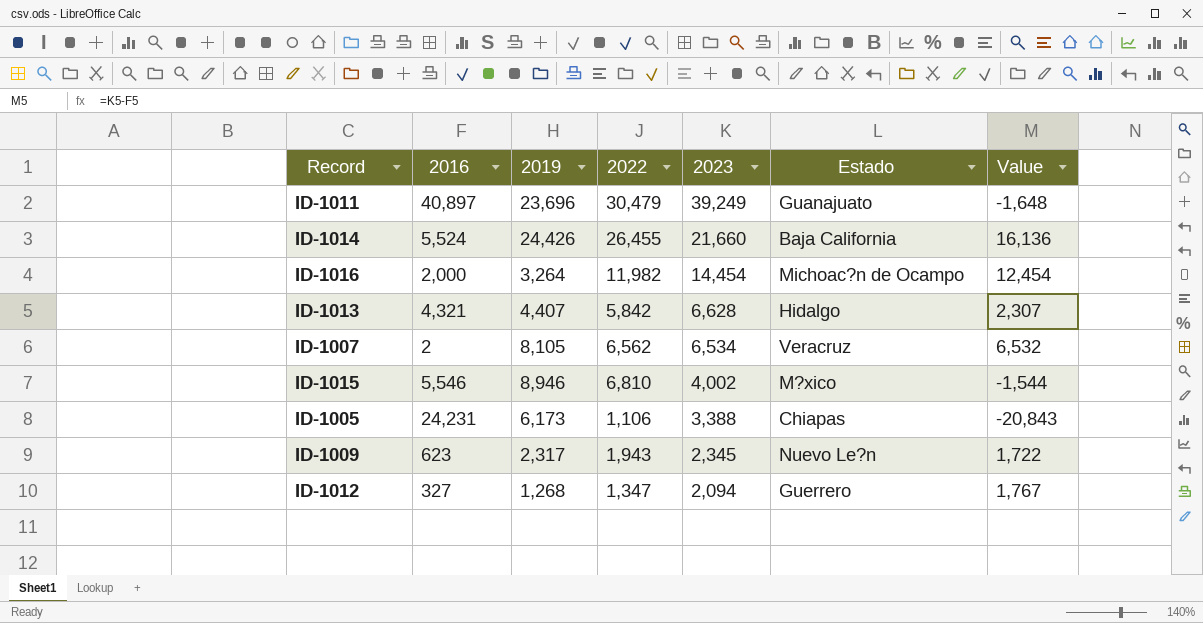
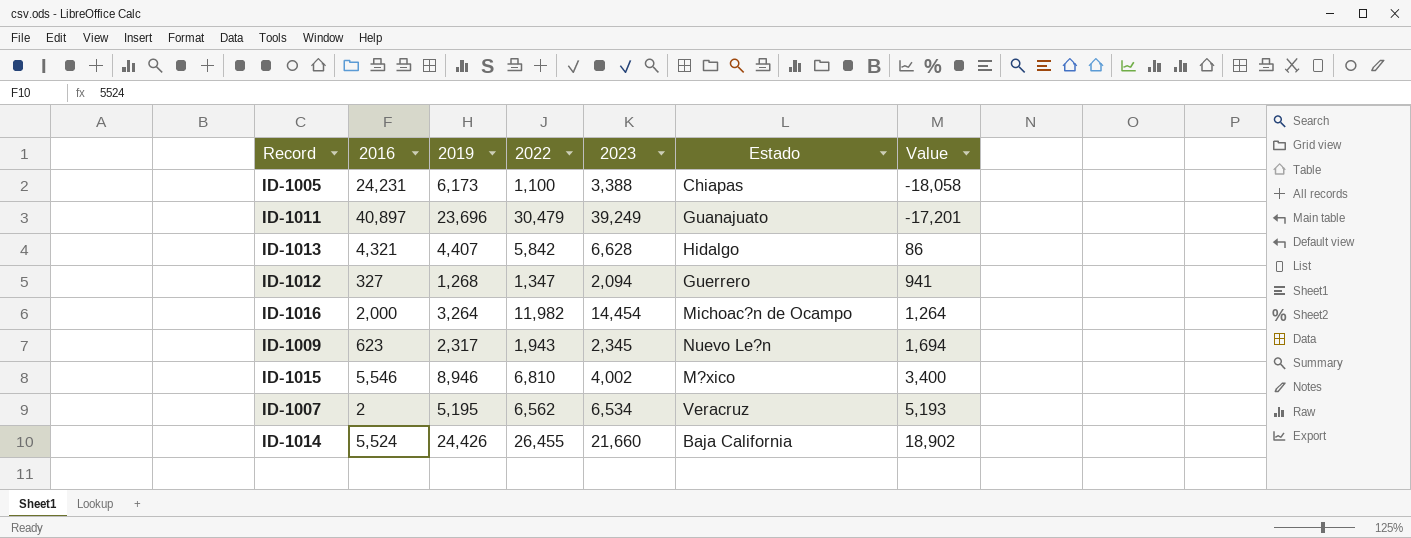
row order: 2023 descending -> Value ascending
column Value | formula: [2023] - [2016] -> [2019] - [2016]
ID-1005 | 2022: 1,106 -> 1,100
ID-1007 | 2019: 8,105 -> 5,195

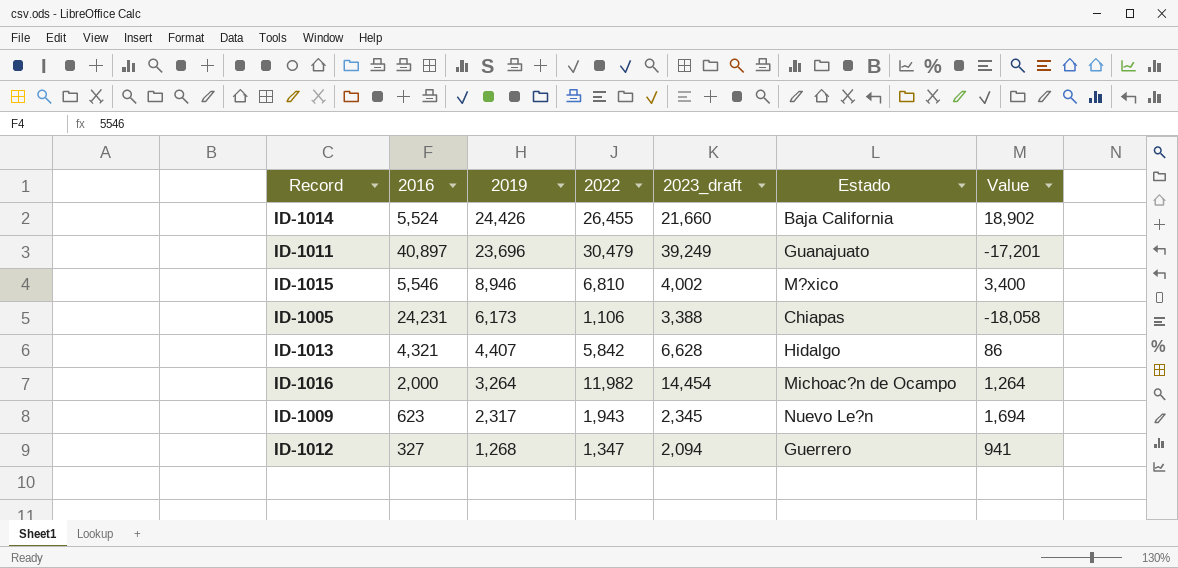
row order: Value ascending -> 2019 descending
column name: 2023 -> 2023_draft
row ID-1007: 2 | 5,195 | 6,562 | 6,534 | Veracruz | 5,193 -> none
ID-1005 | 2022: 1,100 -> 1,106

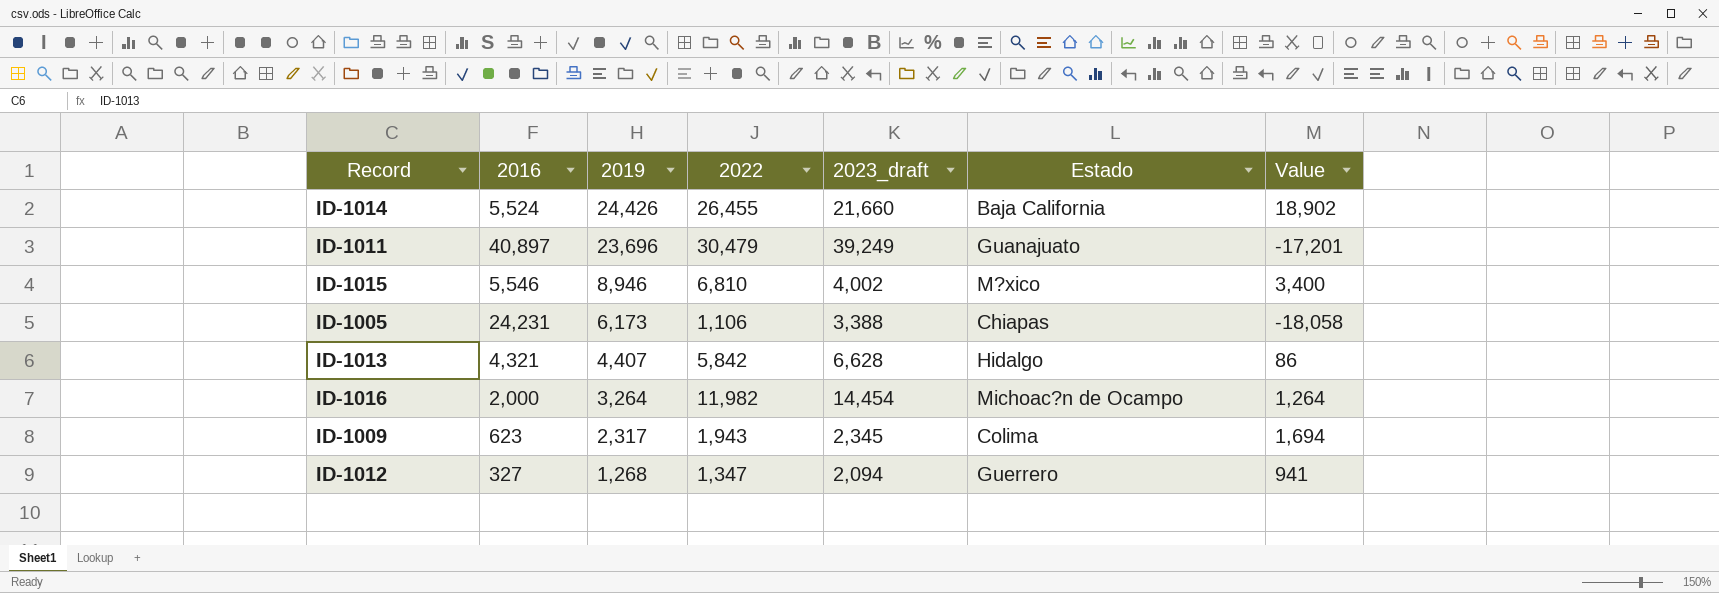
ID-1009 | Estado: Nuevo Le?n -> Colima

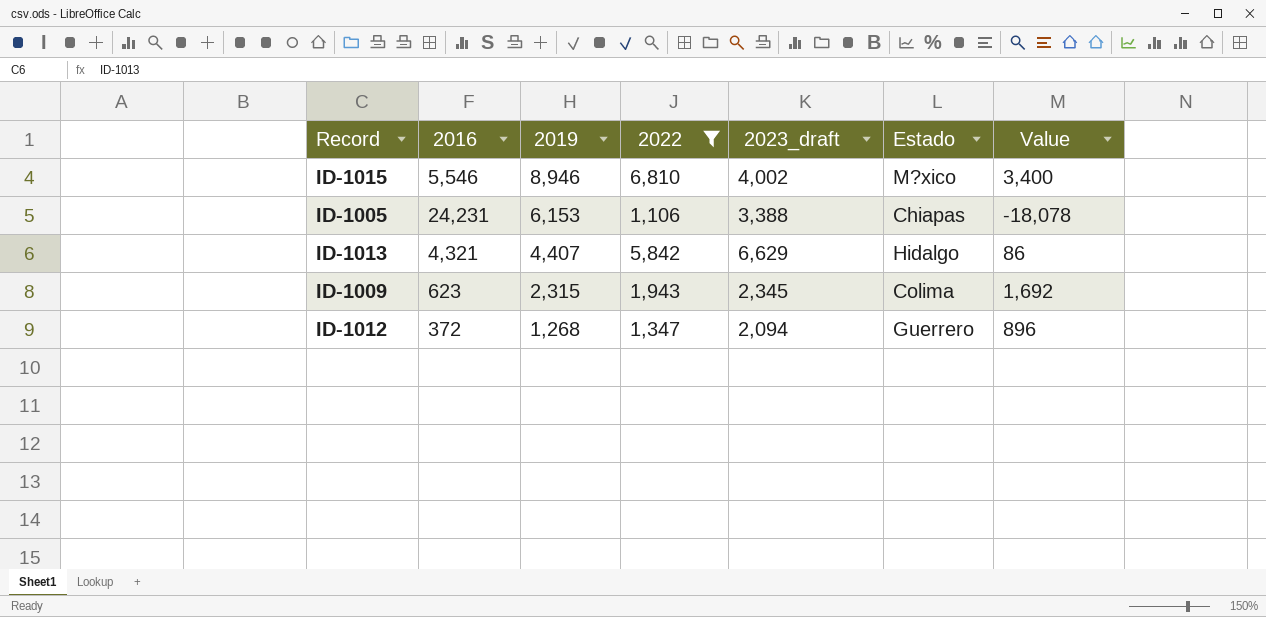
filter: none -> 2022 <= 6,810
ID-1005 | 2019: 6,173 -> 6,153
ID-1005 | Value: -18,058 -> -18,078
ID-1013 | 2023_draft: 6,628 -> 6,629
ID-1009 | 2019: 2,317 -> 2,315
ID-1009 | Value: 1,694 -> 1,692
ID-1012 | 2016: 327 -> 372
ID-1012 | Value: 941 -> 896

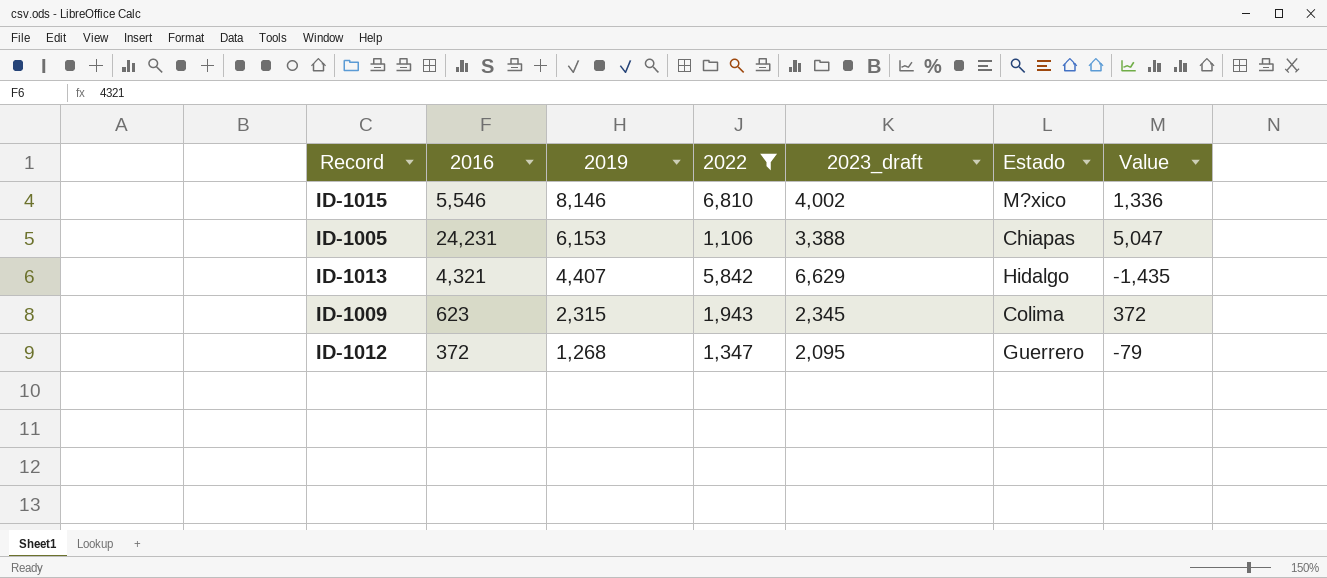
column Value | formula: [2019] - [2016] -> [2019] - [2022]
ID-1015 | 2019: 8,946 -> 8,146
ID-1012 | 2023_draft: 2,094 -> 2,095

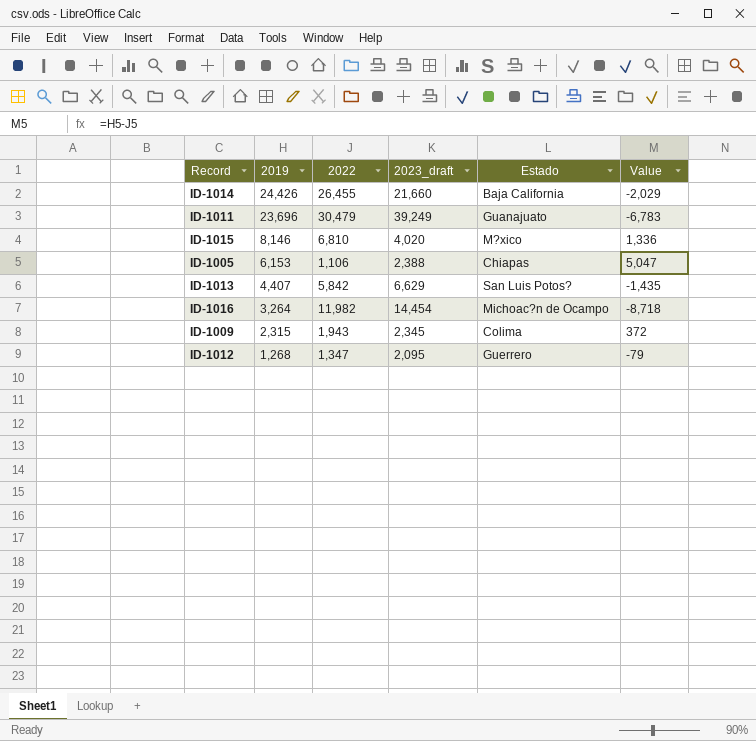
filter: 2022 <= 6,810 -> none
column 2016 | position: 2 -> none
ID-1015 | 2023_draft: 4,002 -> 4,020
ID-1005 | 2023_draft: 3,388 -> 2,388
ID-1013 | Estado: Hidalgo -> San Luis Potos?

